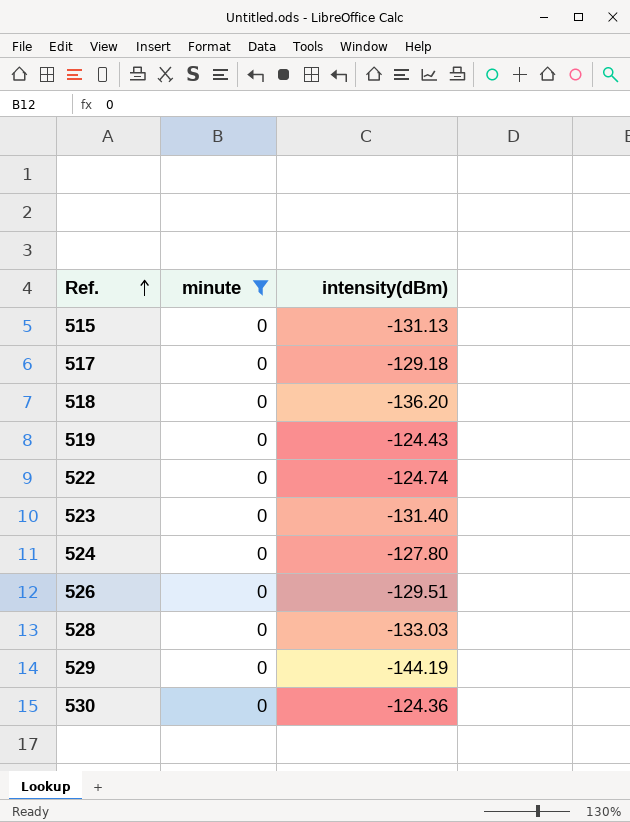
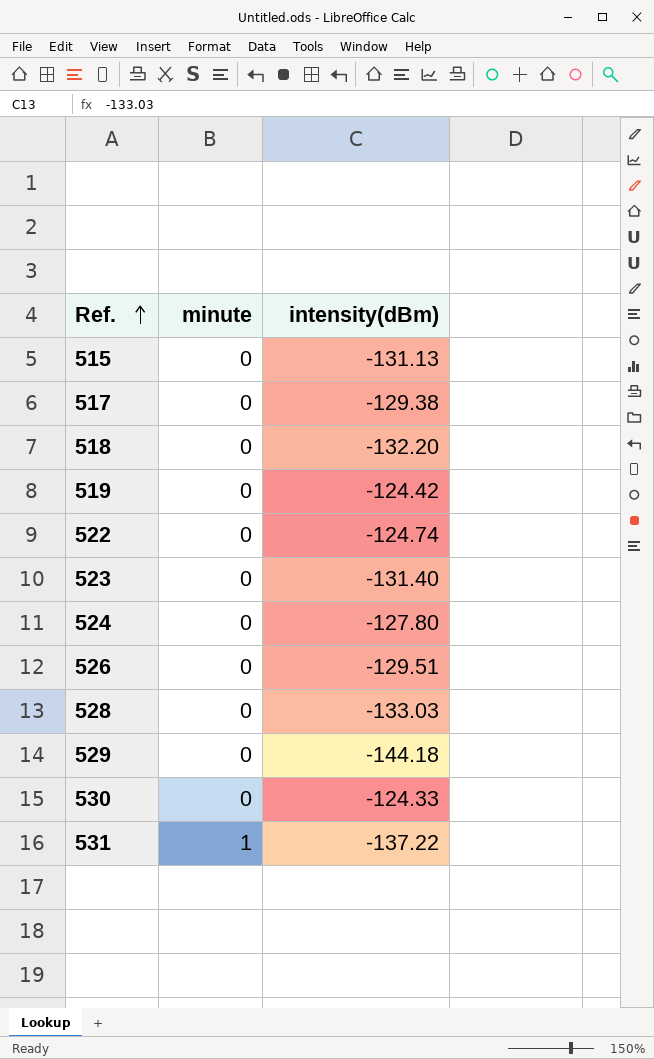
filter: minute = 0 -> none
517 | intensity(dBm): -129.18 -> -129.38
518 | intensity(dBm): -136.20 -> -132.20
519 | intensity(dBm): -124.43 -> -124.42
529 | intensity(dBm): -144.19 -> -144.18
530 | intensity(dBm): -124.36 -> -124.33

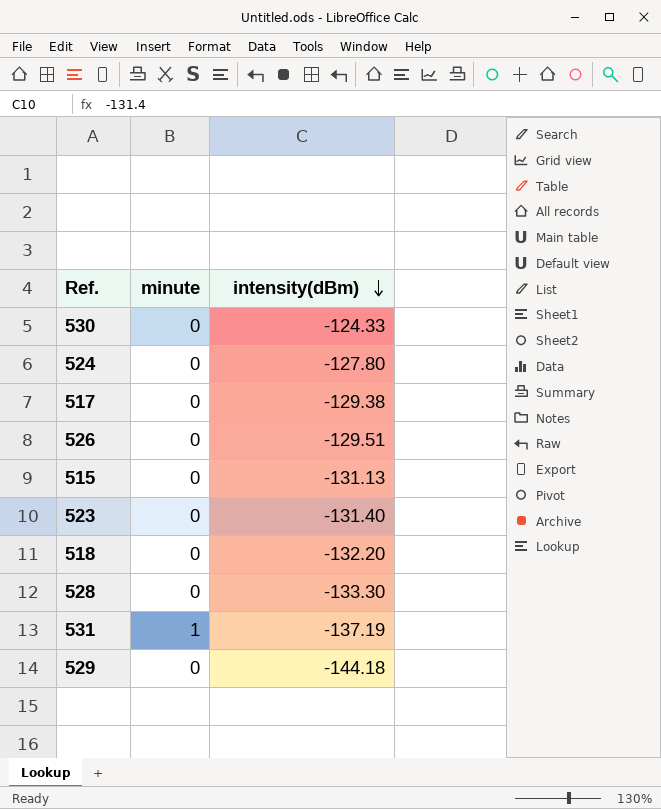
row order: Ref. ascending -> intensity(dBm) descending
row 519: 0 | -124.42 -> none
row 522: 0 | -124.74 -> none
528 | intensity(dBm): -133.03 -> -133.30
531 | intensity(dBm): -137.22 -> -137.19

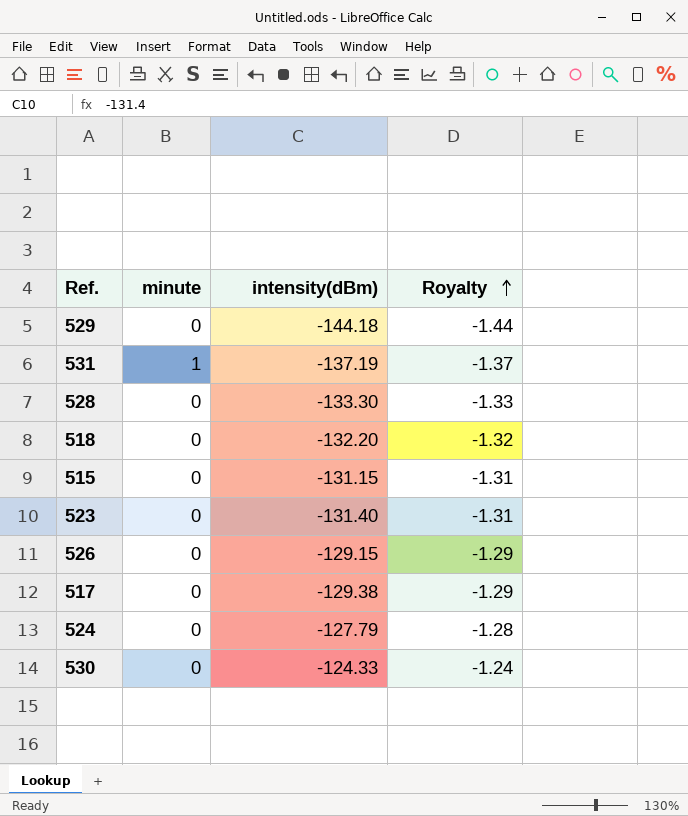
row order: intensity(dBm) descending -> Royalty ascending
column Royalty | formula: none -> [intensity(dBm)] * 0.01
515 | intensity(dBm): -131.13 -> -131.15
526 | intensity(dBm): -129.51 -> -129.15
524 | intensity(dBm): -127.80 -> -127.79

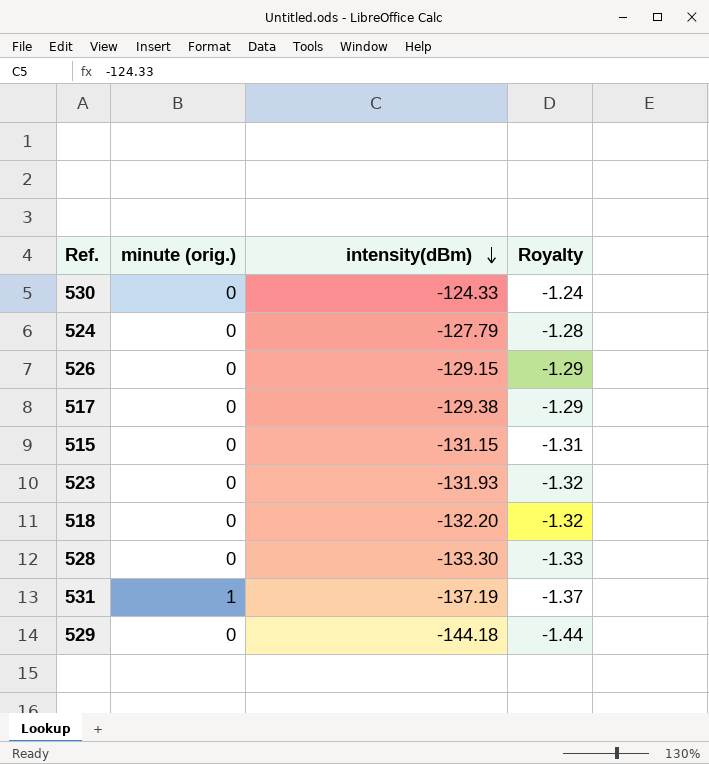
row order: Royalty ascending -> intensity(dBm) descending
column name: minute -> minute (orig.)
523 | intensity(dBm): -131.40 -> -131.93
523 | Royalty: -1.31 -> -1.32

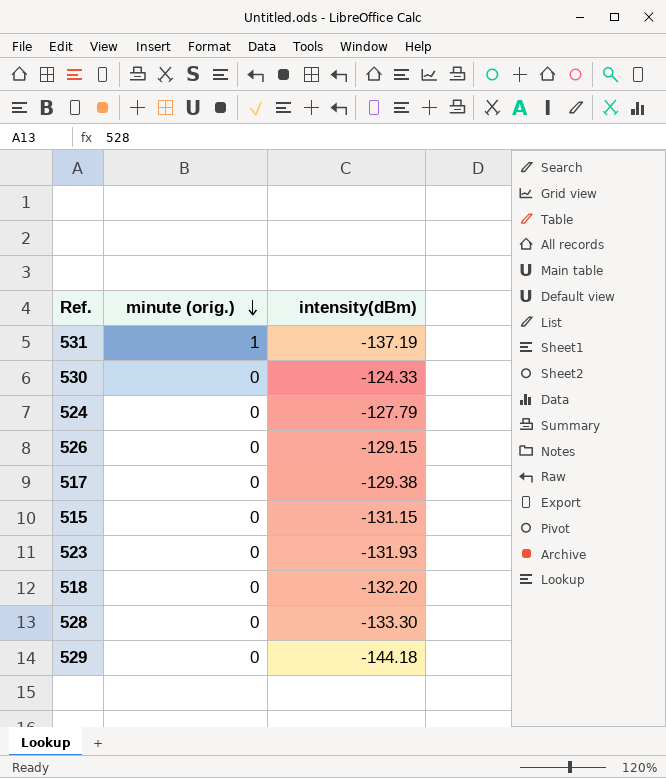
row order: intensity(dBm) descending -> minute (orig.) descending
column Royalty | formula: [intensity(dBm)] * 0.01 -> none

